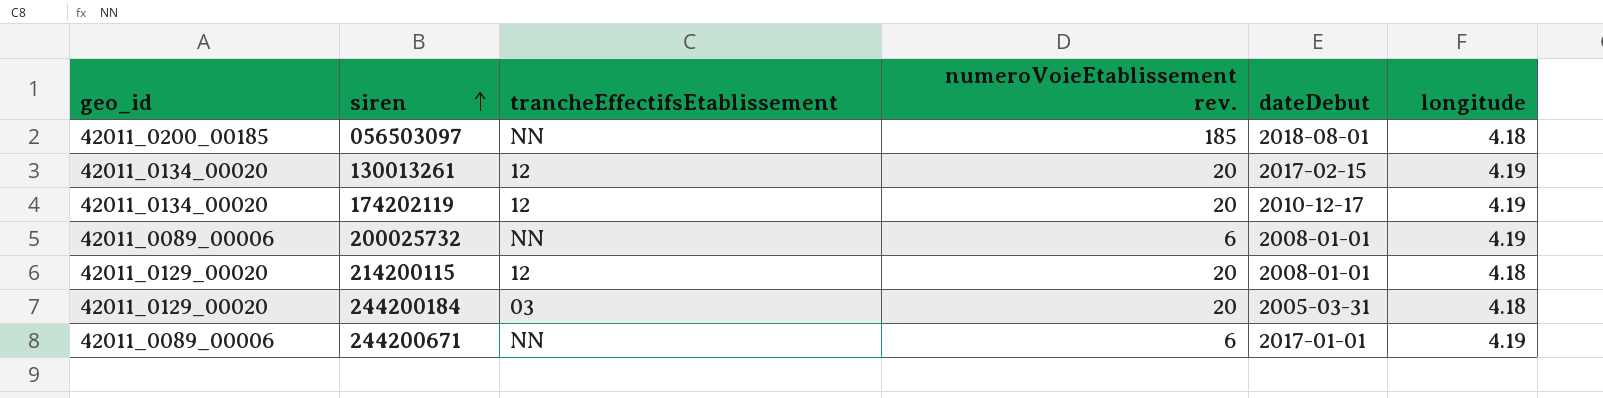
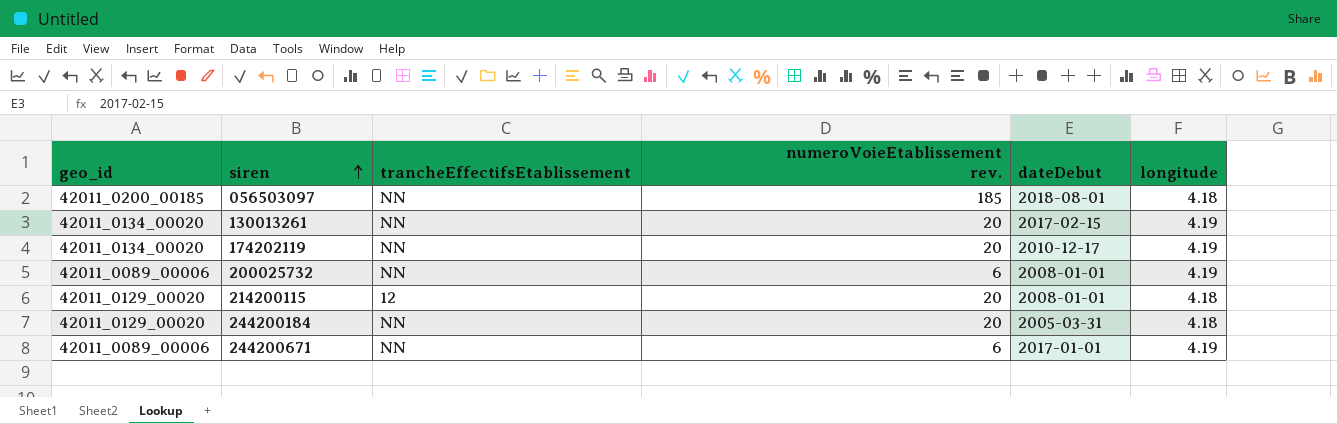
130013261 | trancheEffectifsEtablissement: 12 -> NN
174202119 | trancheEffectifsEtablissement: 12 -> NN
244200184 | trancheEffectifsEtablissement: 03 -> NN

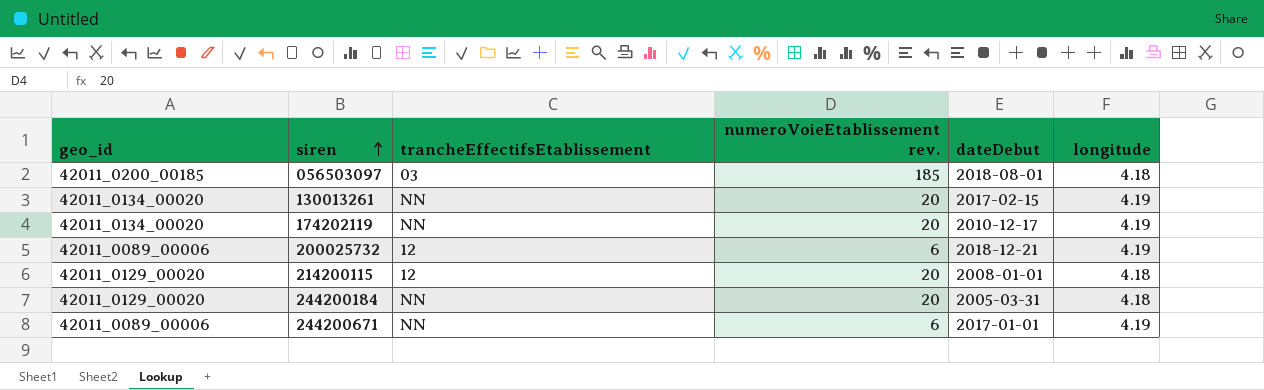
056503097 | trancheEffectifsEtablissement: NN -> 03
200025732 | trancheEffectifsEtablissement: NN -> 12
200025732 | dateDebut: 2008-01-01 -> 2018-12-21

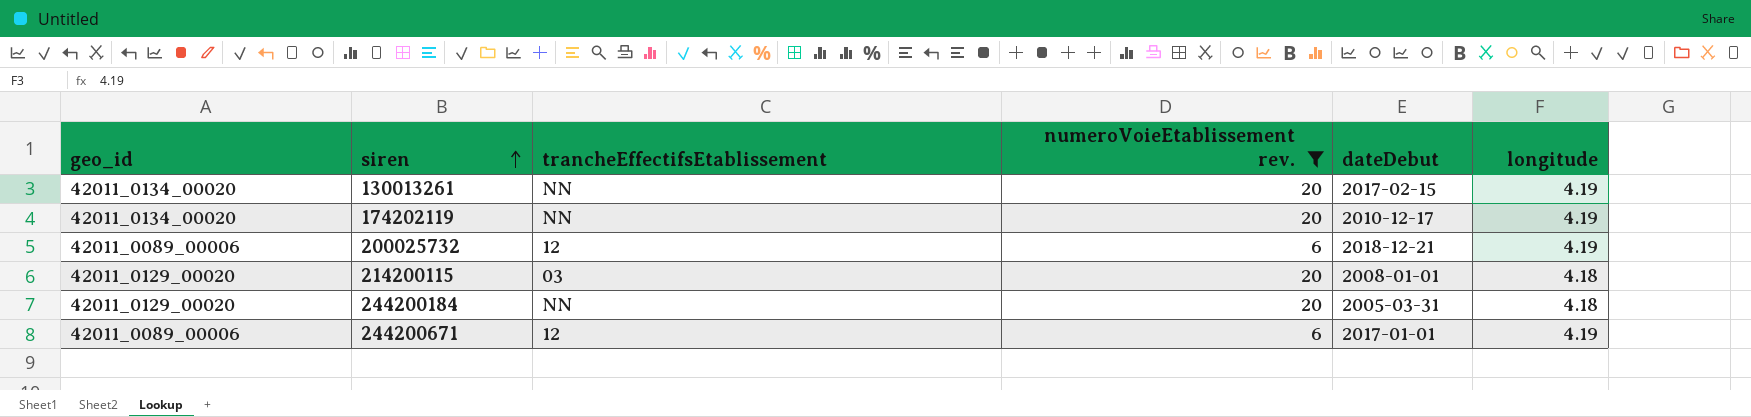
filter: none -> numeroVoieEtablissement rev. != 185
214200115 | trancheEffectifsEtablissement: 12 -> 03
244200671 | trancheEffectifsEtablissement: NN -> 12

